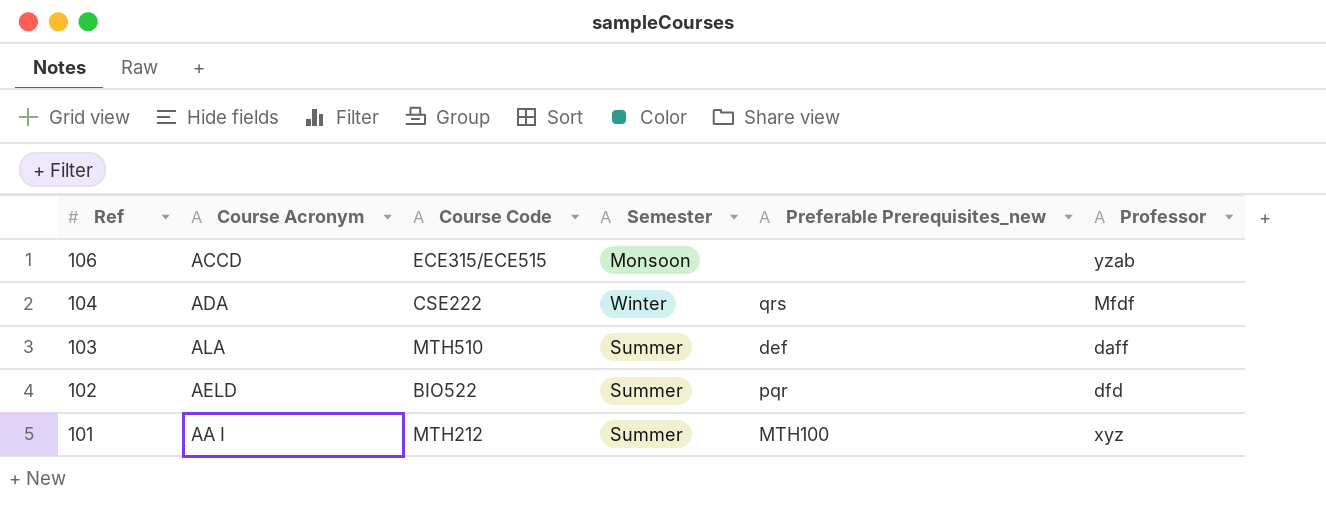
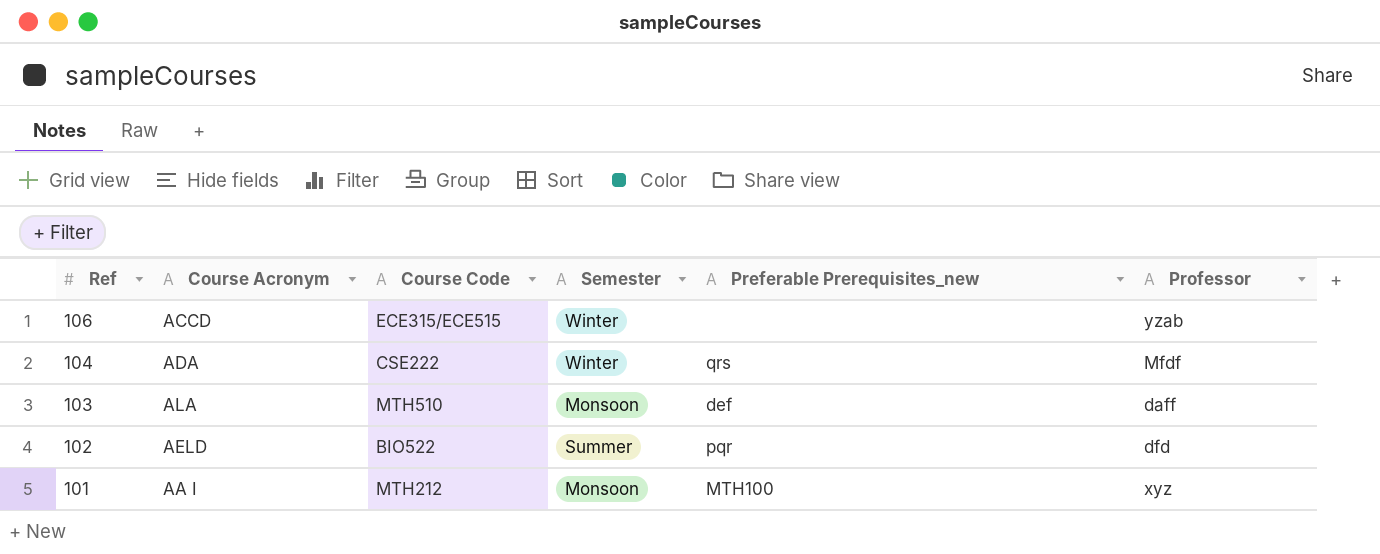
106 | Semester: Monsoon -> Winter
103 | Semester: Summer -> Monsoon
101 | Semester: Summer -> Monsoon

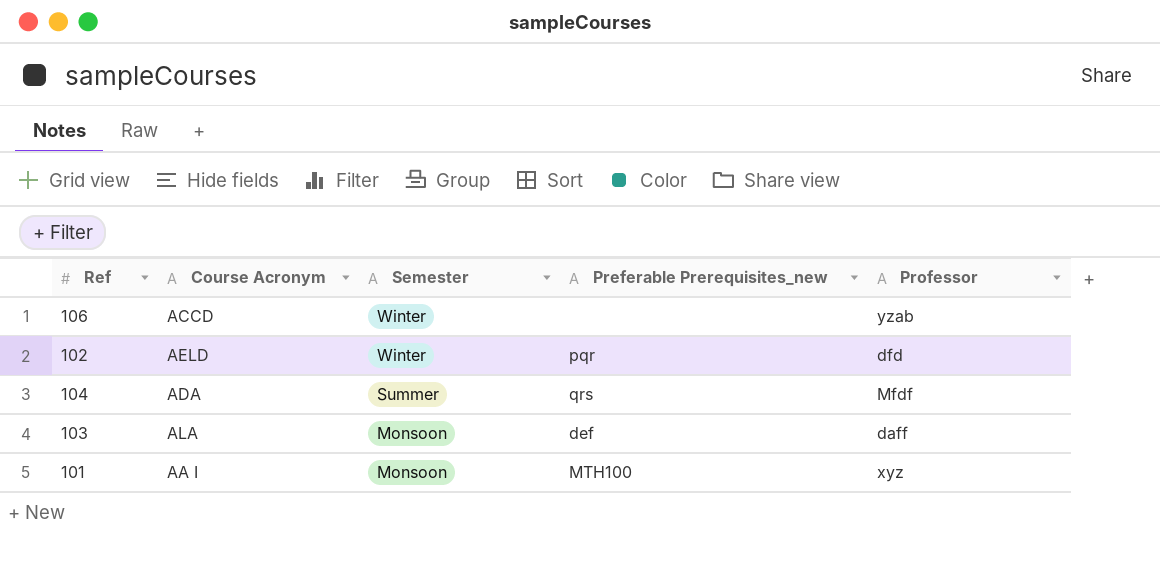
row order: Ref descending -> Semester descending
column Course Code | position: 3 -> none
102 | Semester: Summer -> Winter
104 | Semester: Winter -> Summer

